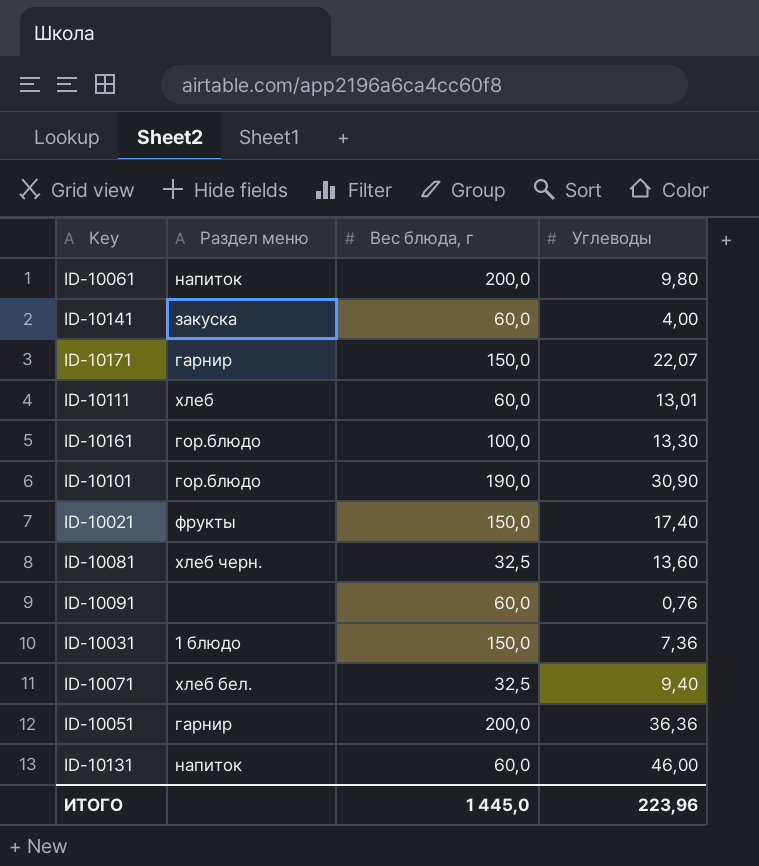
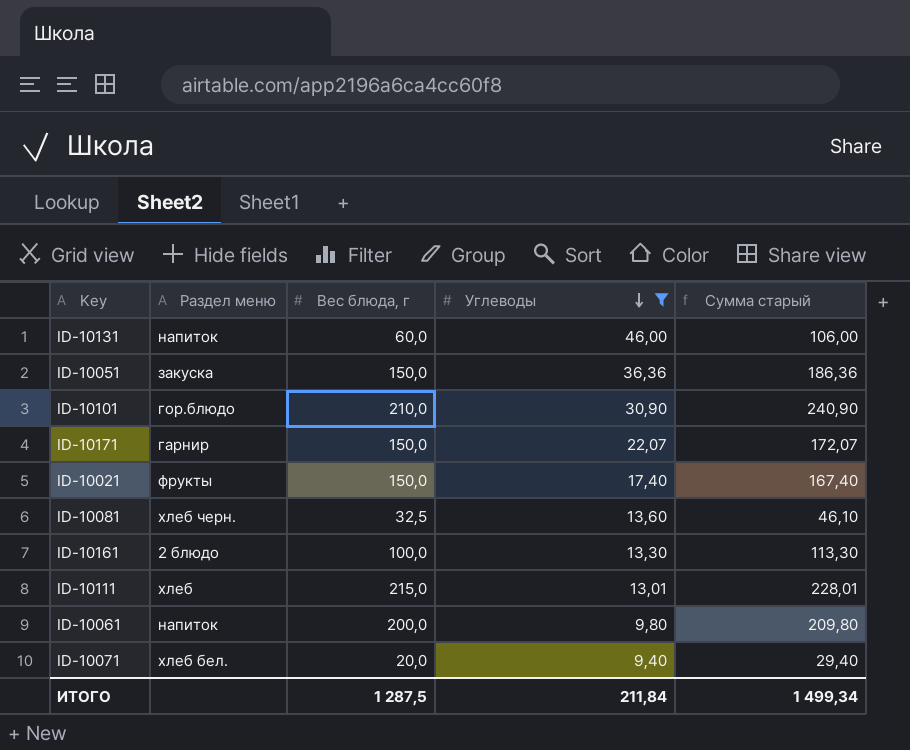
filter: none -> Углеводы >= 9,40
row order: none -> Углеводы descending
column Сумма старый | formula: none -> [Вес блюда, г] + [Углеводы]
ID-10051 | Раздел меню: гарнир -> закуска
ID-10051 | Вес блюда, г: 200,0 -> 150,0
ID-10101 | Вес блюда, г: 190,0 -> 210,0
ID-10161 | Раздел меню: гор.блюдо -> 2 блюдо
ID-10111 | Вес блюда, г: 60,0 -> 215,0
ID-10071 | Вес блюда, г: 32,5 -> 20,0
ИТОГО | Вес блюда, г: 1 445,0 -> 1 287,5
ИТОГО | Углеводы: 223,96 -> 211,84

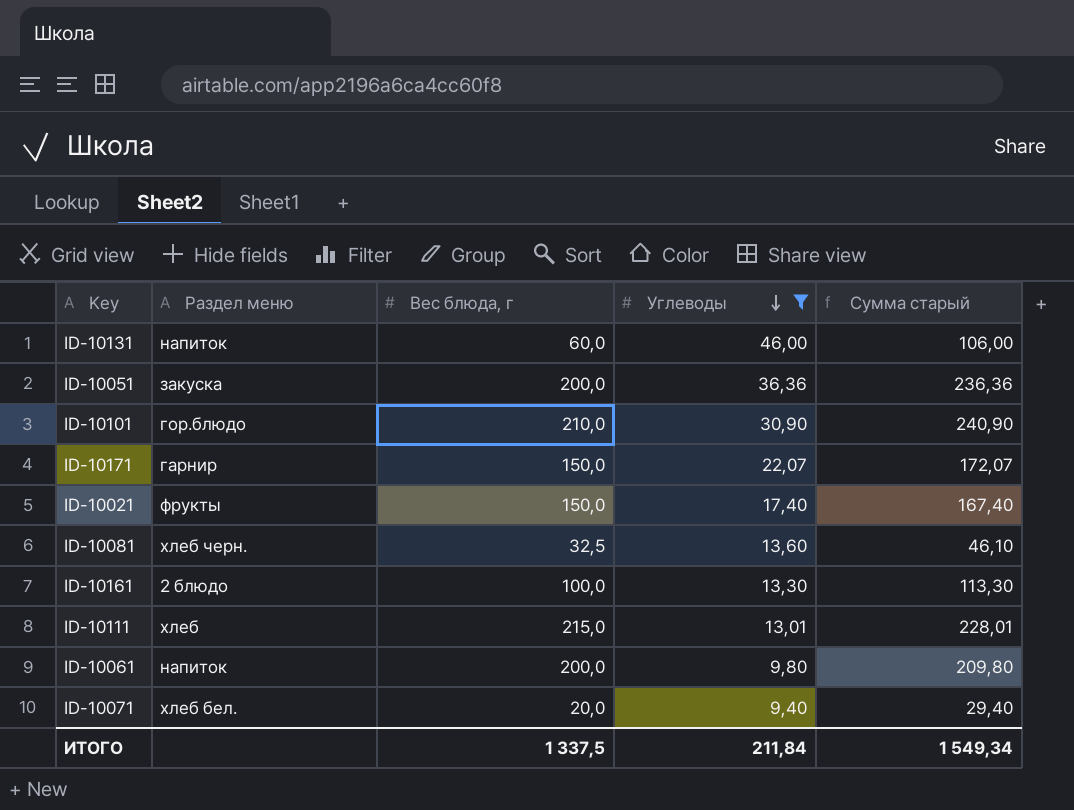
ID-10051 | Вес блюда, г: 150,0 -> 200,0
ID-10051 | Сумма старый: 186,36 -> 236,36
ИТОГО | Вес блюда, г: 1 287,5 -> 1 337,5
ИТОГО | Сумма старый: 1 499,34 -> 1 549,34

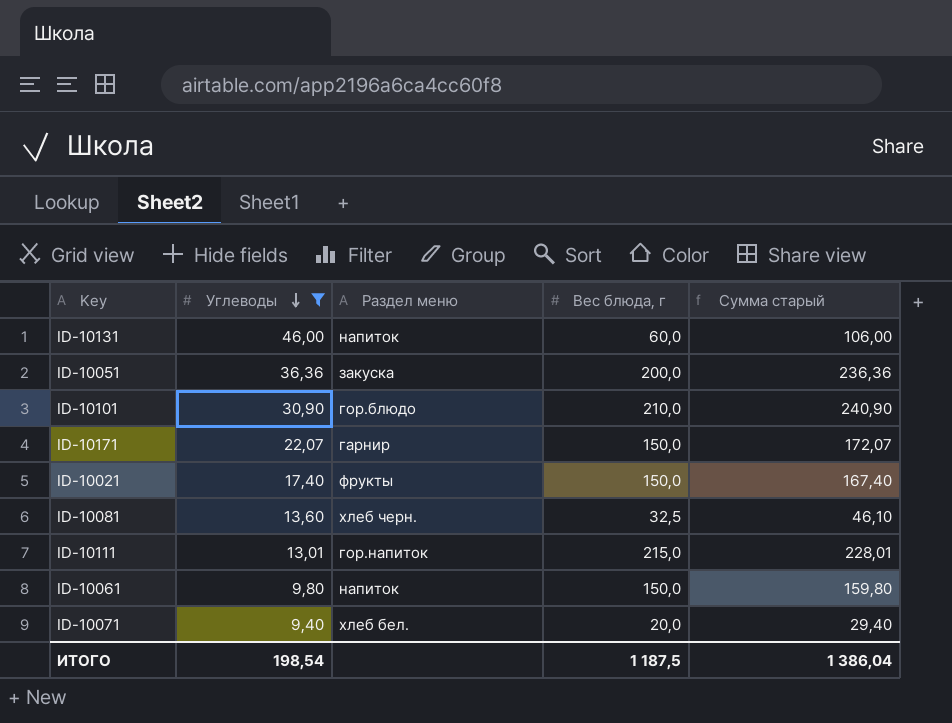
column Углеводы | position: 4 -> 2
row ID-10161: 2 блюдо | 100,0 | 13,30 | 113,30 -> none
ID-10111 | Раздел меню: хлеб -> гор.напиток
ID-10061 | Вес блюда, г: 200,0 -> 150,0
ID-10061 | Сумма старый: 209,80 -> 159,80
ИТОГО | Углеводы: 211,84 -> 198,54
ИТОГО | Вес блюда, г: 1 337,5 -> 1 187,5
ИТОГО | Сумма старый: 1 549,34 -> 1 386,04

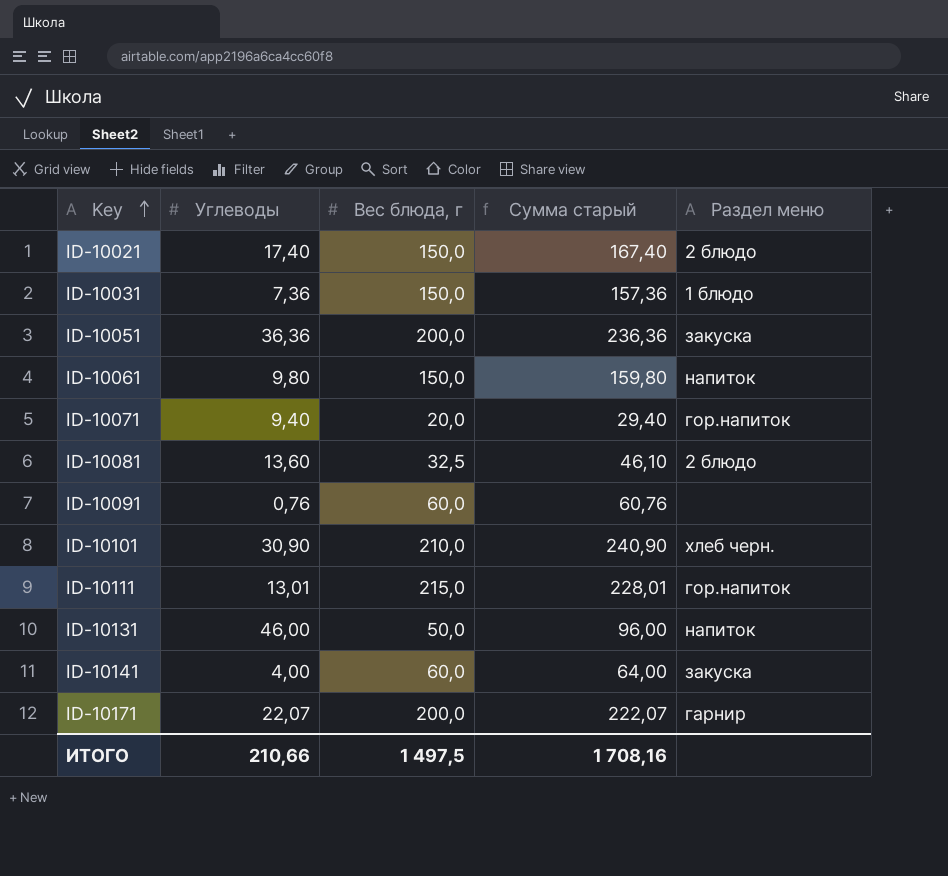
filter: Углеводы >= 9,40 -> none
row order: Углеводы descending -> Key ascending
column Раздел меню | position: 3 -> 5
ID-10021 | Раздел меню: фрукты -> 2 блюдо
ID-10071 | Раздел меню: хлеб бел. -> гор.напиток
ID-10081 | Раздел меню: хлеб черн. -> 2 блюдо
ID-10101 | Раздел меню: гор.блюдо -> хлеб черн.
ID-10131 | Вес блюда, г: 60,0 -> 50,0
ID-10131 | Сумма старый: 106,00 -> 96,00
ID-10171 | Вес блюда, г: 150,0 -> 200,0
ID-10171 | Сумма старый: 172,07 -> 222,07
ИТОГО | Углеводы: 198,54 -> 210,66
ИТОГО | Вес блюда, г: 1 187,5 -> 1 497,5
ИТОГО | Сумма старый: 1 386,04 -> 1 708,16

